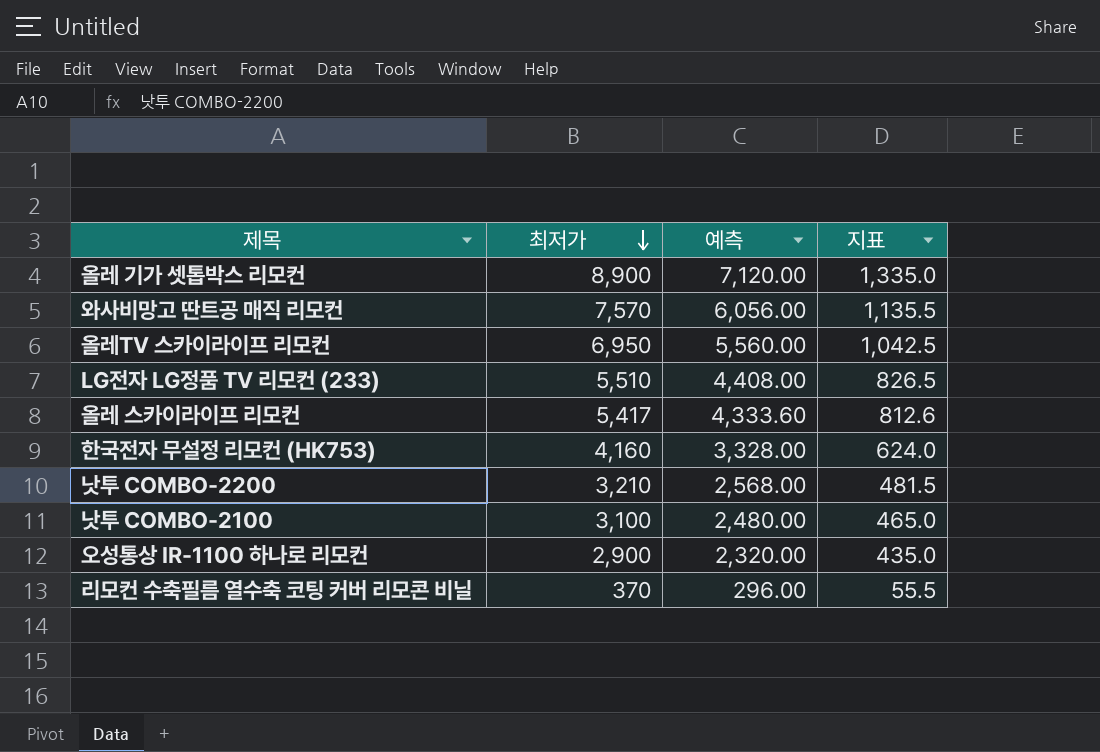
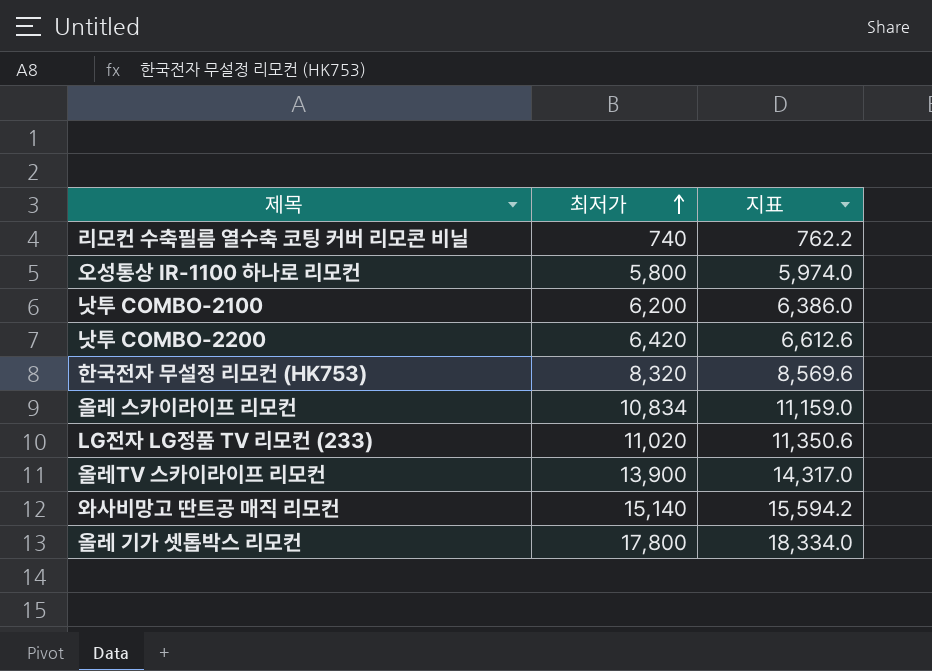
row order: 최저가 descending -> 최저가 ascending
column 예측 | formula: [최저가] * 0.8 -> none
column 지표 | formula: [최저가] * 0.15 -> [최저가] * 1.03
리모컨 수축필름 열수축 코팅 커버 리모콘 비닐 | 최저가: 370 -> 740
오성통상 IR-1100 하나로 리모컨 | 최저가: 2,900 -> 5,800
낫투 COMBO-2100 | 최저가: 3,100 -> 6,200
낫투 COMBO-2200 | 최저가: 3,210 -> 6,420
한국전자 무설정 리모컨 (HK753) | 최저가: 4,160 -> 8,320
올레 스카이라이프 리모컨 | 최저가: 5,417 -> 10,834
LG전자 LG정품 TV 리모컨 (233) | 최저가: 5,510 -> 11,020
올레TV 스카이라이프 리모컨 | 최저가: 6,950 -> 13,900
와사비망고 딴트공 매직 리모컨 | 최저가: 7,570 -> 15,140
올레 기가 셋톱박스 리모컨 | 최저가: 8,900 -> 17,800

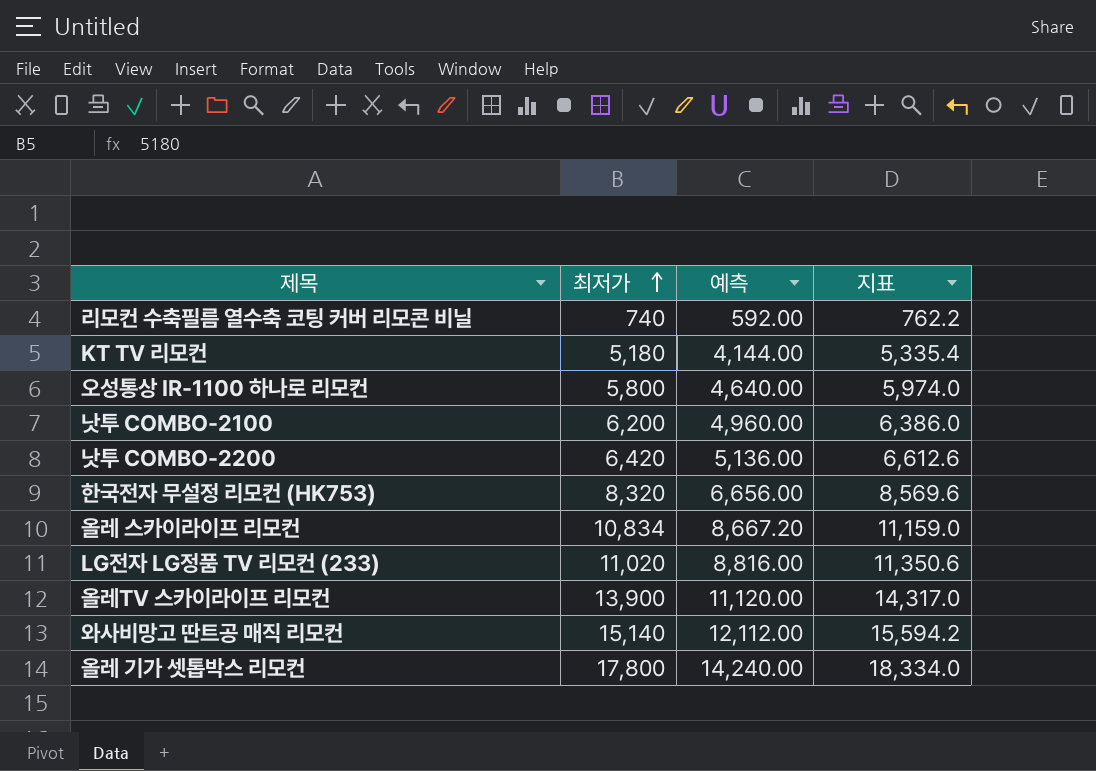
column 예측 | formula: none -> [최저가] * 0.8
row KT TV 리모컨: none -> 5,180 | 4,144.00 | 5,335.4

